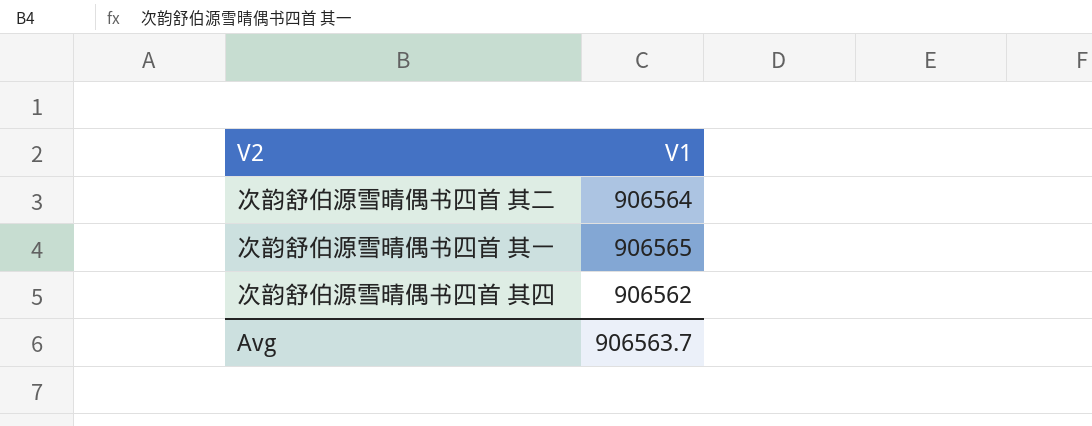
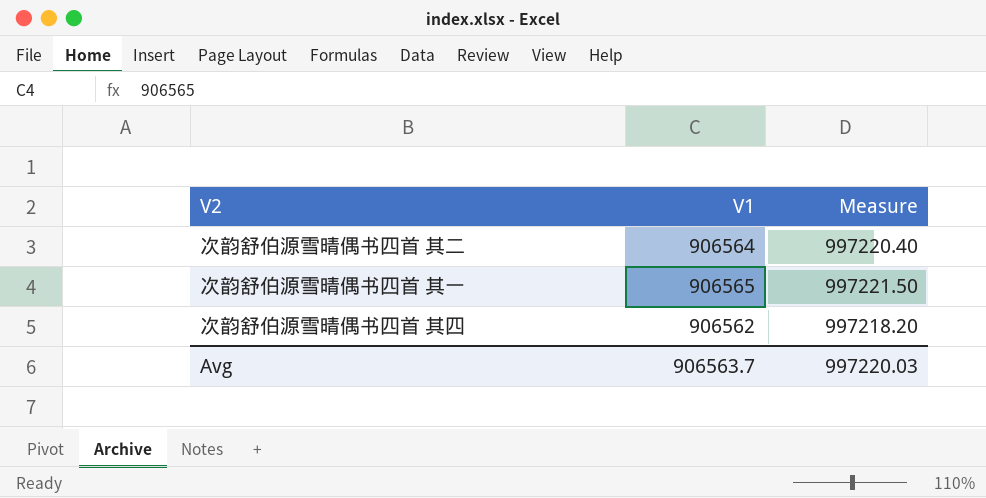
column Measure | formula: none -> [V1] * 1.1

